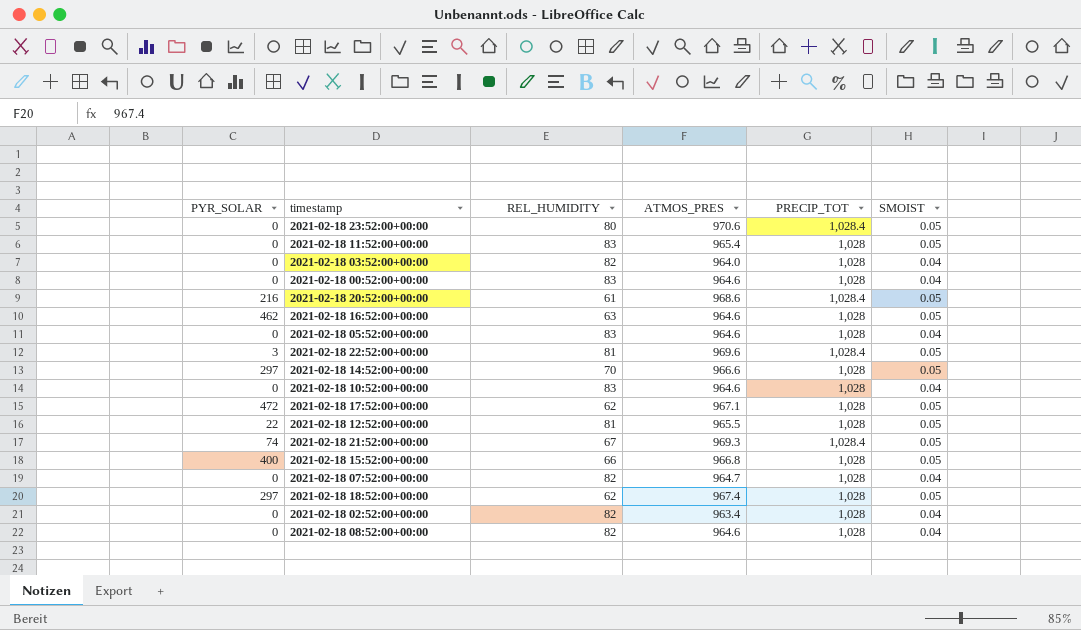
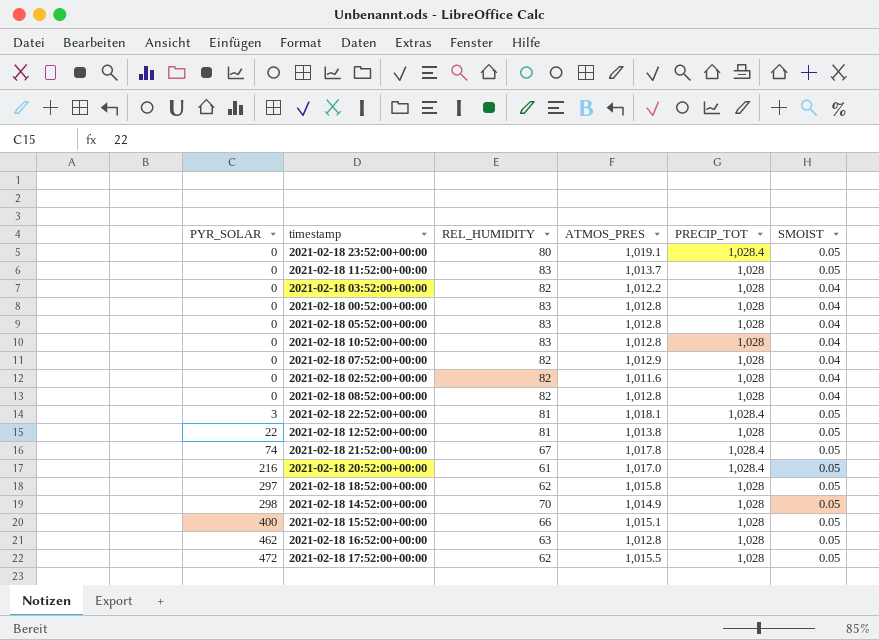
row order: none -> PYR_SOLAR ascending
2021-02-18 23:52:00+00:00 | ATMOS_PRES: 970.6 -> 1,019.1
2021-02-18 11:52:00+00:00 | ATMOS_PRES: 965.4 -> 1,013.7
2021-02-18 03:52:00+00:00 | ATMOS_PRES: 964.0 -> 1,012.2
2021-02-18 00:52:00+00:00 | ATMOS_PRES: 964.6 -> 1,012.8
2021-02-18 05:52:00+00:00 | ATMOS_PRES: 964.6 -> 1,012.8
2021-02-18 10:52:00+00:00 | ATMOS_PRES: 964.6 -> 1,012.8
2021-02-18 07:52:00+00:00 | ATMOS_PRES: 964.7 -> 1,012.9
2021-02-18 02:52:00+00:00 | ATMOS_PRES: 963.4 -> 1,011.6
2021-02-18 08:52:00+00:00 | ATMOS_PRES: 964.6 -> 1,012.8
2021-02-18 22:52:00+00:00 | ATMOS_PRES: 969.6 -> 1,018.1
2021-02-18 12:52:00+00:00 | ATMOS_PRES: 965.5 -> 1,013.8
2021-02-18 21:52:00+00:00 | ATMOS_PRES: 969.3 -> 1,017.8
2021-02-18 20:52:00+00:00 | ATMOS_PRES: 968.6 -> 1,017.0
2021-02-18 18:52:00+00:00 | ATMOS_PRES: 967.4 -> 1,015.8
2021-02-18 14:52:00+00:00 | PYR_SOLAR: 297 -> 298
2021-02-18 14:52:00+00:00 | ATMOS_PRES: 966.6 -> 1,014.9
2021-02-18 15:52:00+00:00 | ATMOS_PRES: 966.8 -> 1,015.1
2021-02-18 16:52:00+00:00 | ATMOS_PRES: 964.6 -> 1,012.8
2021-02-18 17:52:00+00:00 | ATMOS_PRES: 967.1 -> 1,015.5

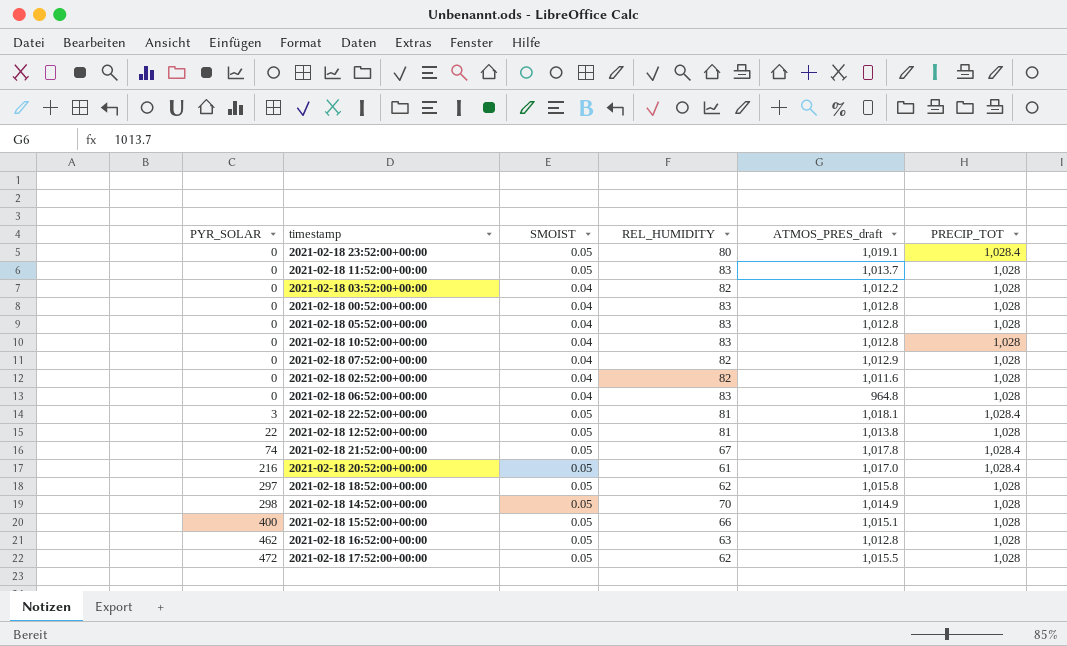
column SMOIST | position: 6 -> 3
column name: ATMOS_PRES -> ATMOS_PRES_draft
row 2021-02-18 08:52:00+00:00: 0 | 82 | 1,012.8 | 1,028 | 0.04 -> none
row 2021-02-18 06:52:00+00:00: none -> 0 | 0.04 | 83 | 964.8 | 1,028

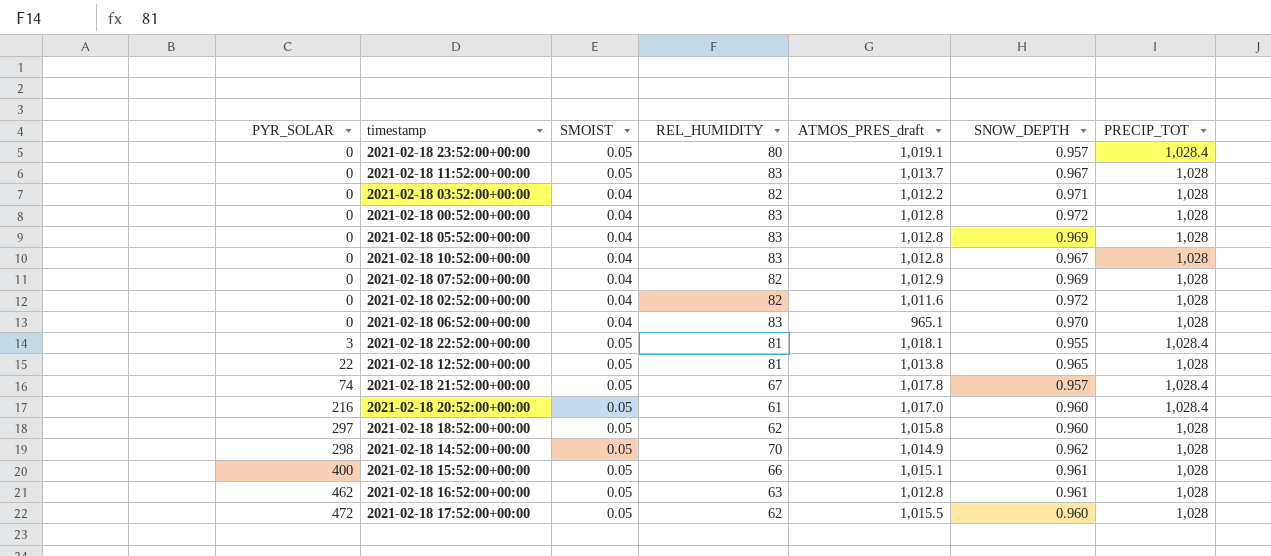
column SNOW_DEPTH | position: none -> 6
2021-02-18 06:52:00+00:00 | ATMOS_PRES_draft: 964.8 -> 965.1

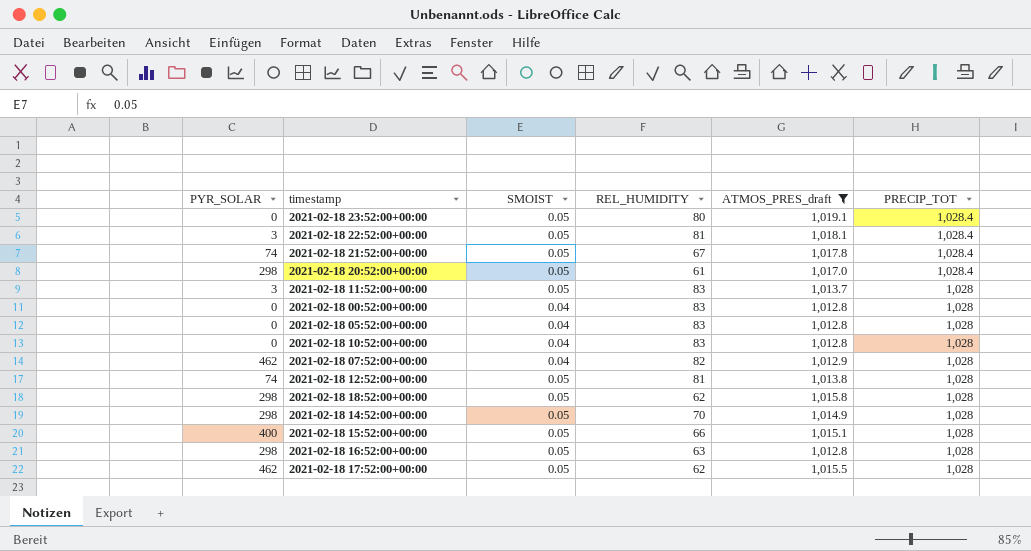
filter: none -> ATMOS_PRES_draft >= 1,012.8
row order: PYR_SOLAR ascending -> PRECIP_TOT descending
column SNOW_DEPTH | position: 6 -> none
2021-02-18 20:52:00+00:00 | PYR_SOLAR: 216 -> 298
2021-02-18 11:52:00+00:00 | PYR_SOLAR: 0 -> 3
2021-02-18 07:52:00+00:00 | PYR_SOLAR: 0 -> 462
2021-02-18 12:52:00+00:00 | PYR_SOLAR: 22 -> 74
2021-02-18 18:52:00+00:00 | PYR_SOLAR: 297 -> 298
2021-02-18 16:52:00+00:00 | PYR_SOLAR: 462 -> 298
2021-02-18 17:52:00+00:00 | PYR_SOLAR: 472 -> 462

